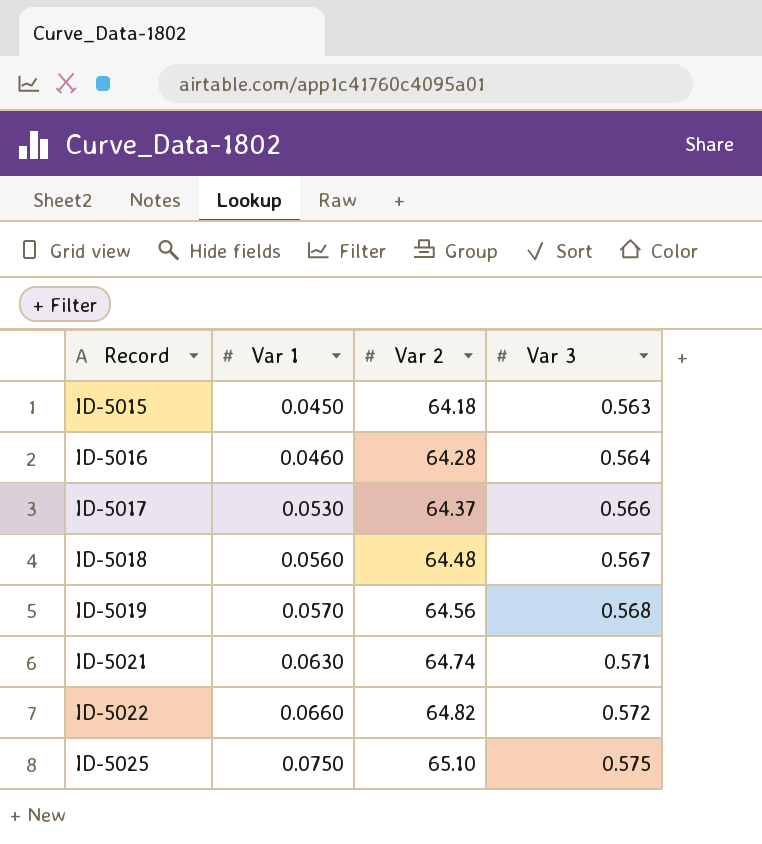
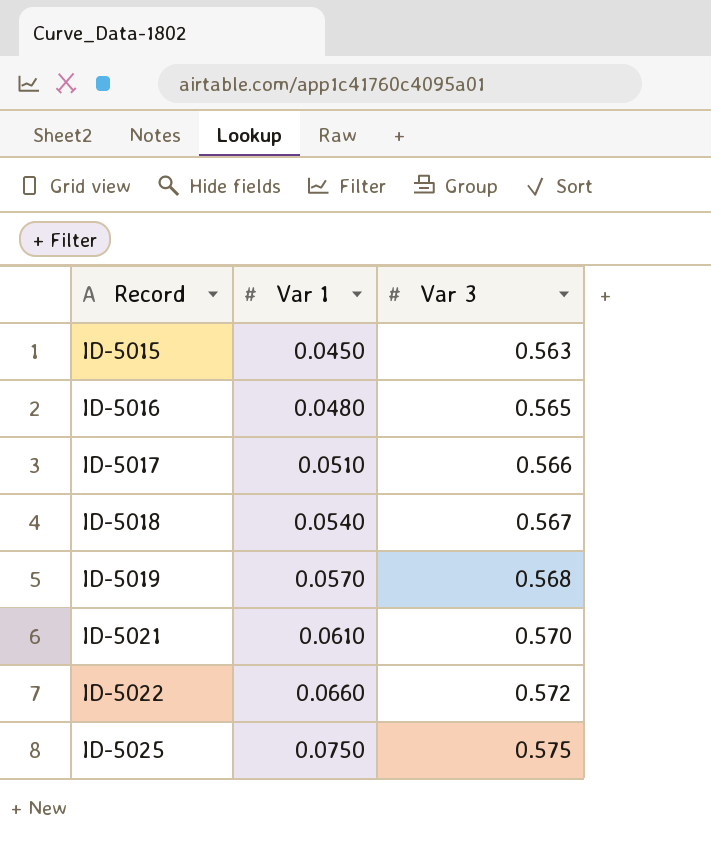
column Var 2 | position: 3 -> none
ID-5016 | Var 1: 0.0460 -> 0.0480
ID-5016 | Var 3: 0.564 -> 0.565
ID-5017 | Var 1: 0.0530 -> 0.0510
ID-5018 | Var 1: 0.0560 -> 0.0540
ID-5021 | Var 1: 0.0630 -> 0.0610
ID-5021 | Var 3: 0.571 -> 0.570

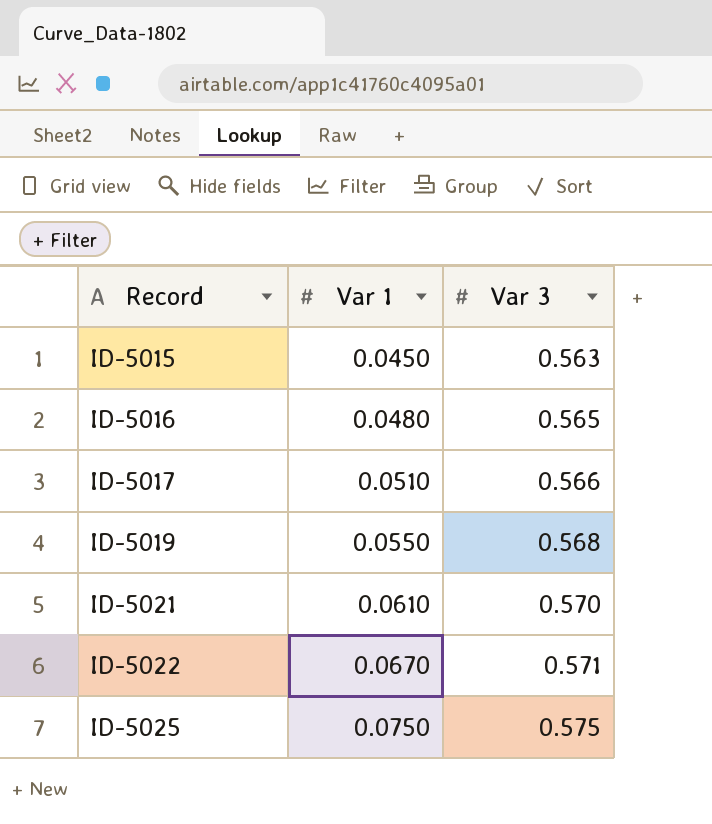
row ID-5018: 0.0540 | 0.567 -> none
ID-5019 | Var 1: 0.0570 -> 0.0550
ID-5022 | Var 1: 0.0660 -> 0.0670
ID-5022 | Var 3: 0.572 -> 0.571

